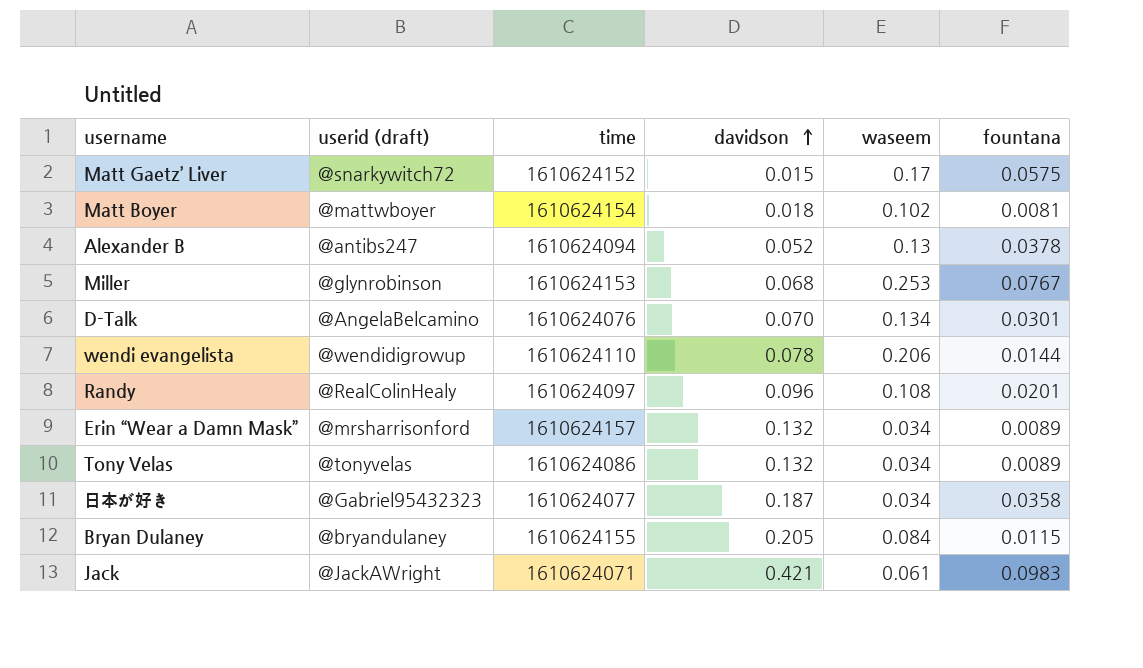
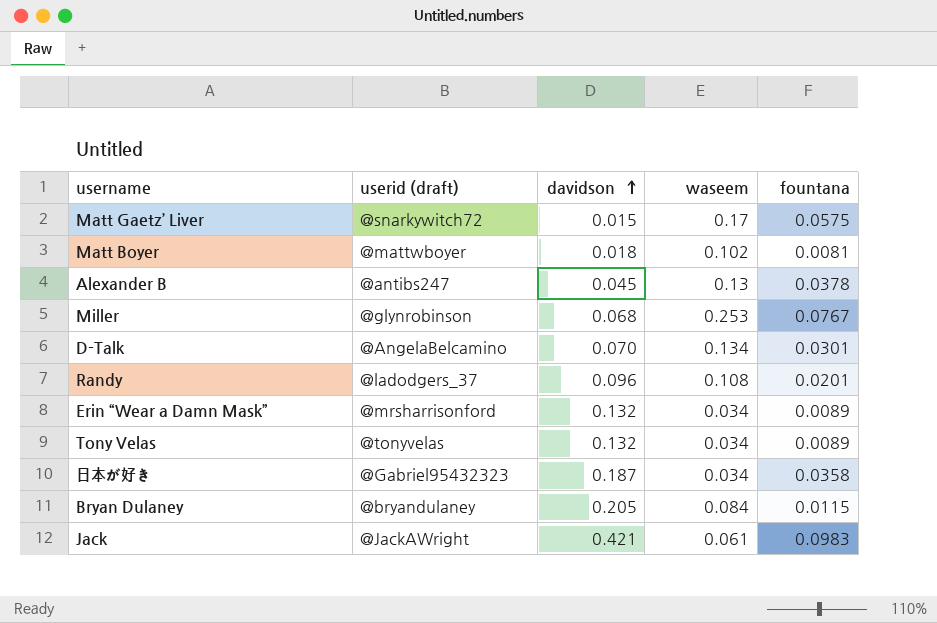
column time | position: 3 -> none
row wendi evangelista: @wendidigrowup | 1610624110 | 0.078 | 0.206 | 0.0144 -> none
Alexander B | davidson: 0.052 -> 0.045
Randy | userid (draft): @RealColinHealy -> @ladodgers_37

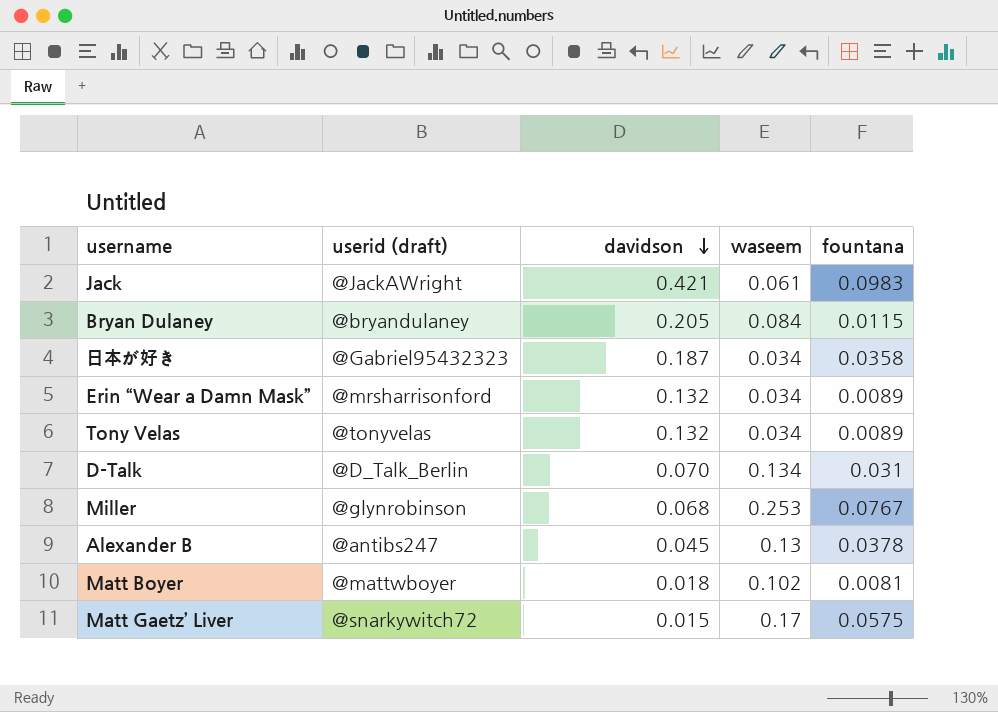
row order: davidson ascending -> davidson descending
row Randy: @ladodgers_37 | 0.096 | 0.108 | 0.0201 -> none
D-Talk | userid (draft): @AngelaBelcamino -> @D_Talk_Berlin
D-Talk | fountana: 0.0301 -> 0.031

